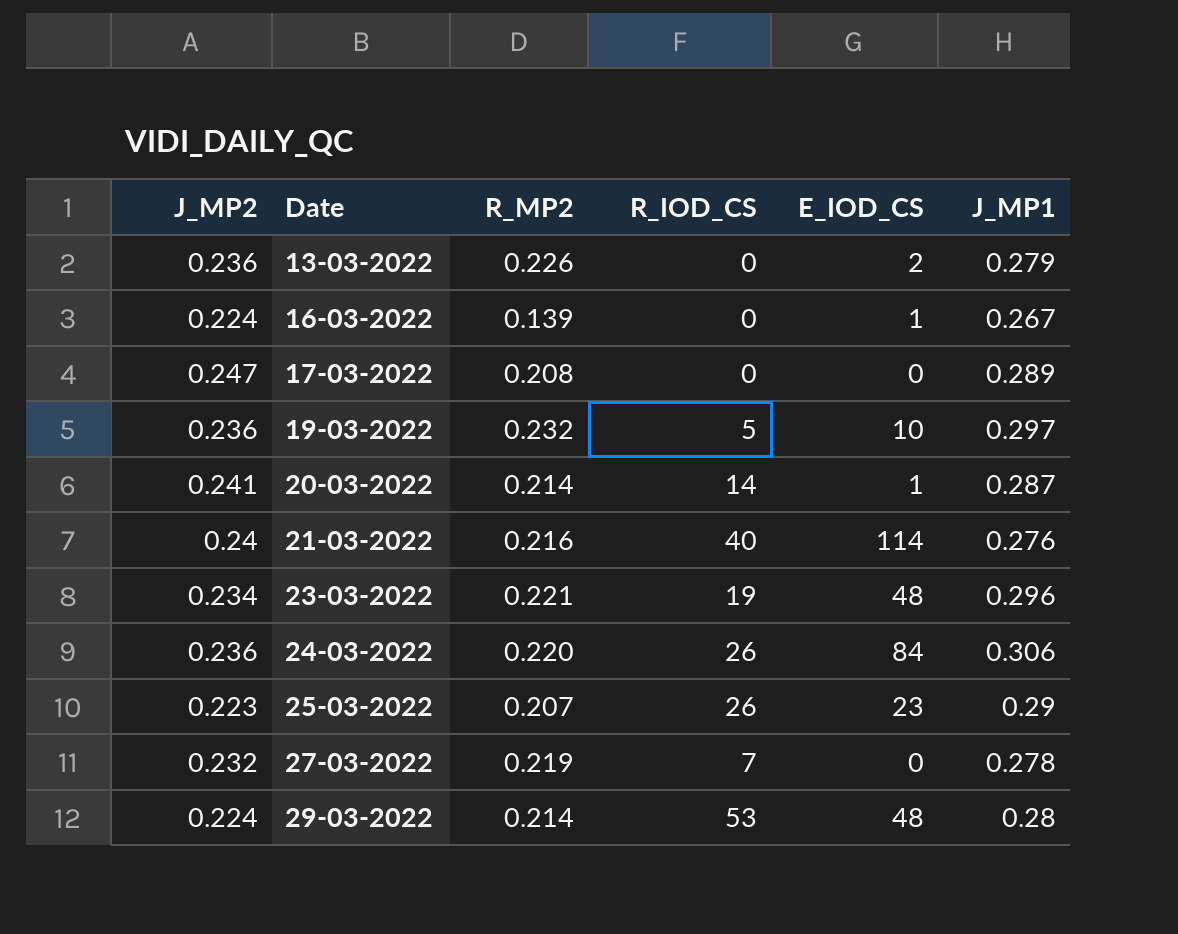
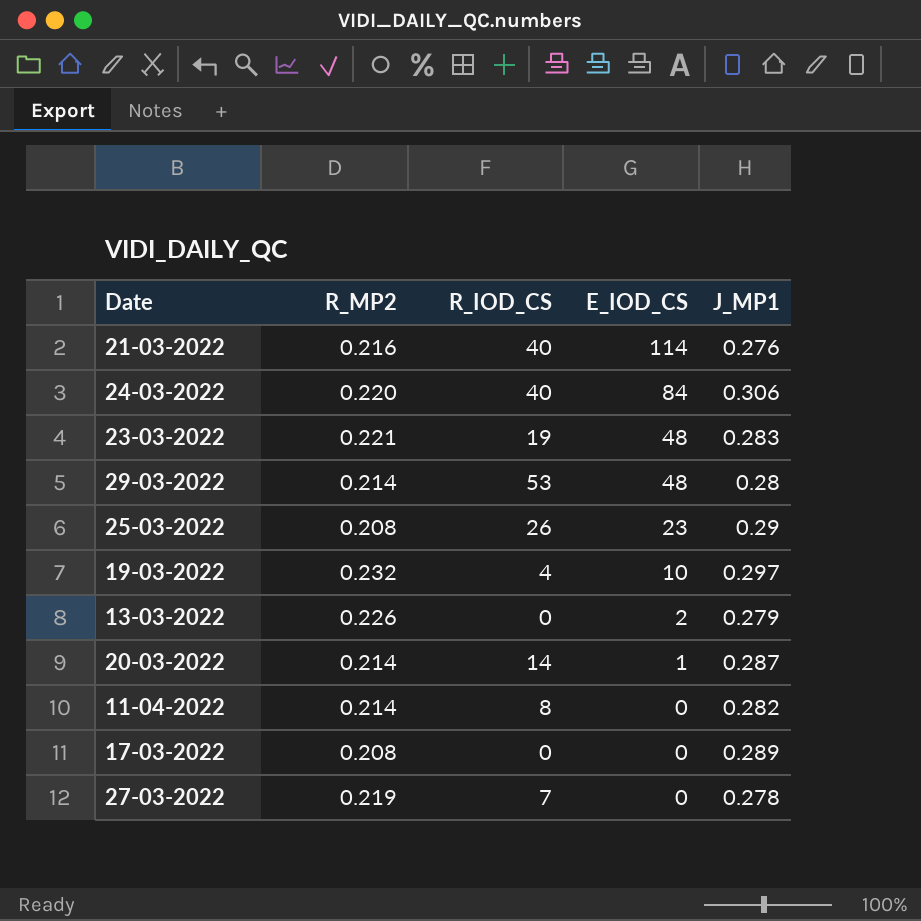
row order: Date ascending -> E_IOD_CS descending
column J_MP2 | position: 1 -> none
row 16-03-2022: 0.224 | 0.139 | 0 | 1 | 0.267 -> none
24-03-2022 | R_IOD_CS: 26 -> 40
23-03-2022 | J_MP1: 0.296 -> 0.283
25-03-2022 | R_MP2: 0.207 -> 0.208
19-03-2022 | R_IOD_CS: 5 -> 4
row 11-04-2022: none -> 0.214 | 8 | 0 | 0.282

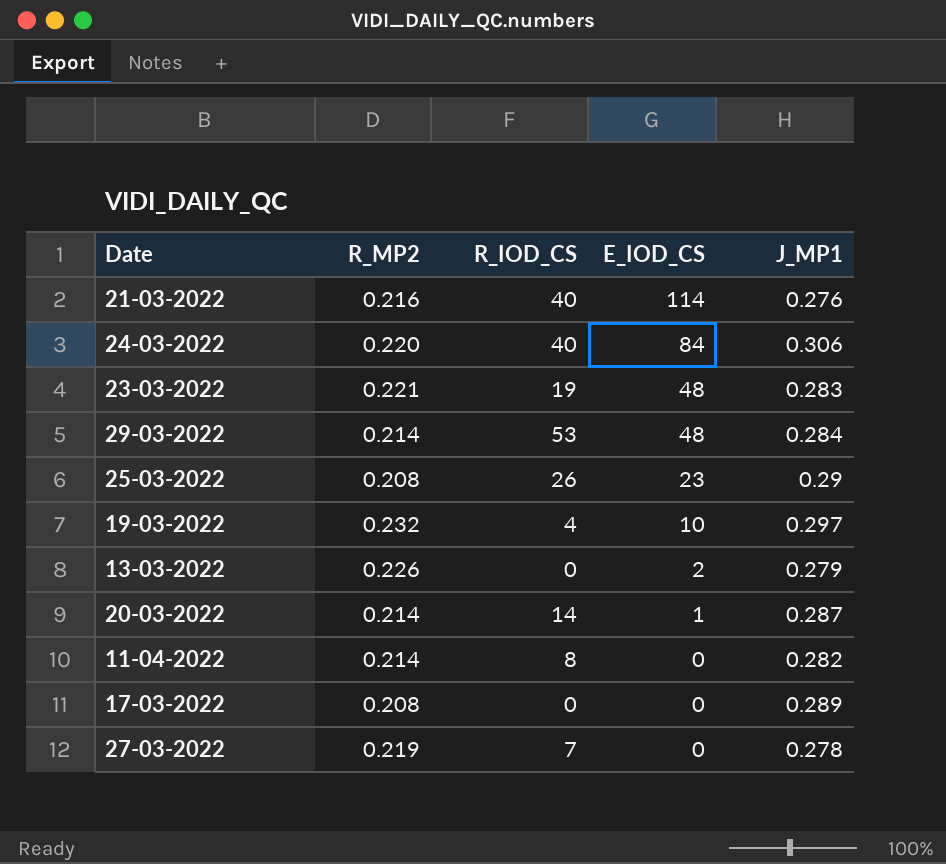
29-03-2022 | J_MP1: 0.28 -> 0.284

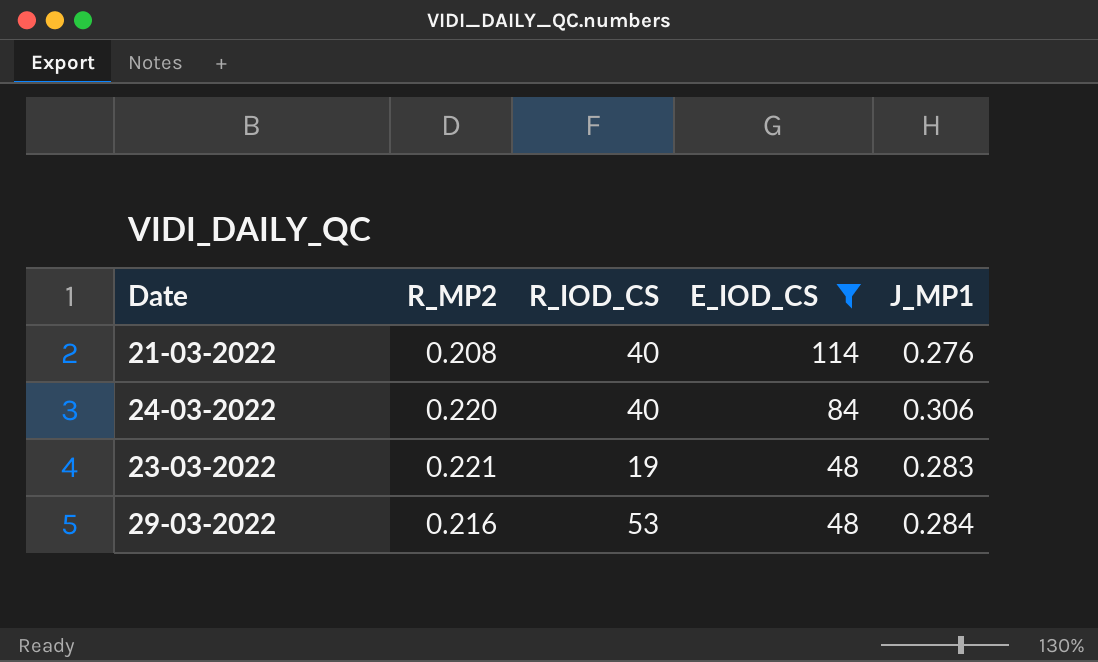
filter: none -> E_IOD_CS >= 48
21-03-2022 | R_MP2: 0.216 -> 0.208
29-03-2022 | R_MP2: 0.214 -> 0.216

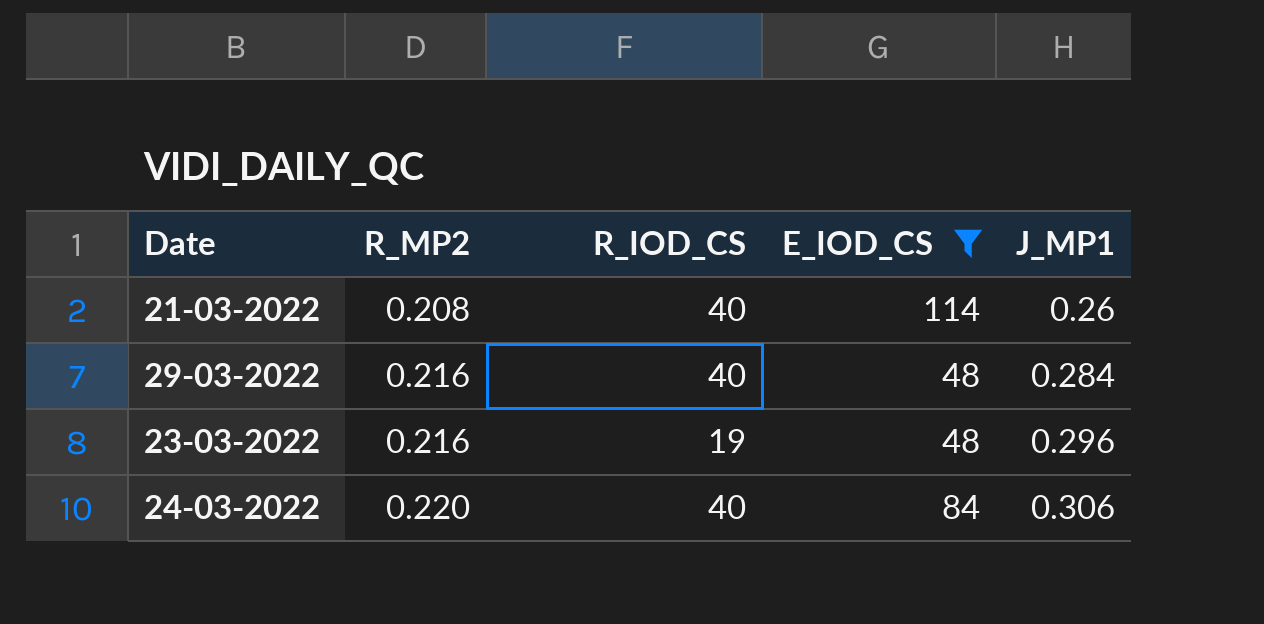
row order: E_IOD_CS descending -> R_MP2 ascending
21-03-2022 | J_MP1: 0.276 -> 0.26
29-03-2022 | R_IOD_CS: 53 -> 40
23-03-2022 | R_MP2: 0.221 -> 0.216
23-03-2022 | J_MP1: 0.283 -> 0.296

